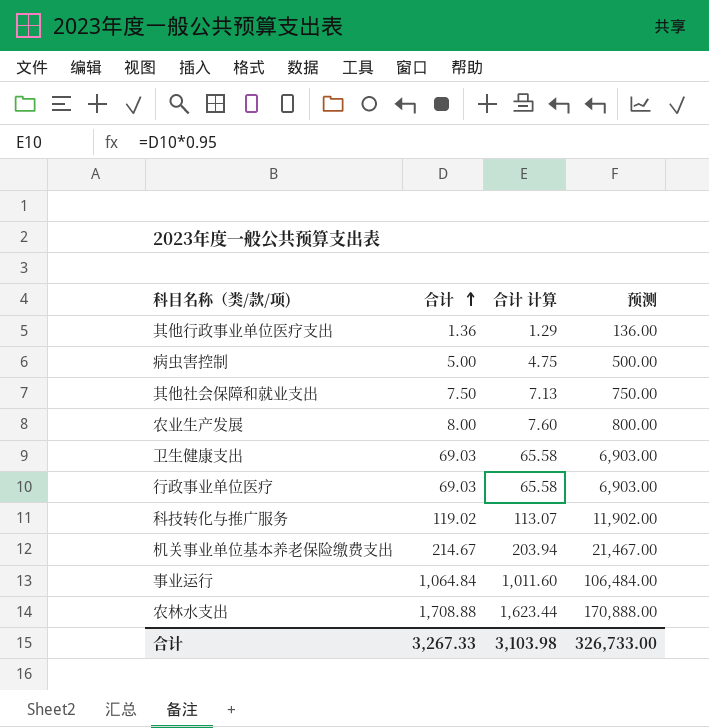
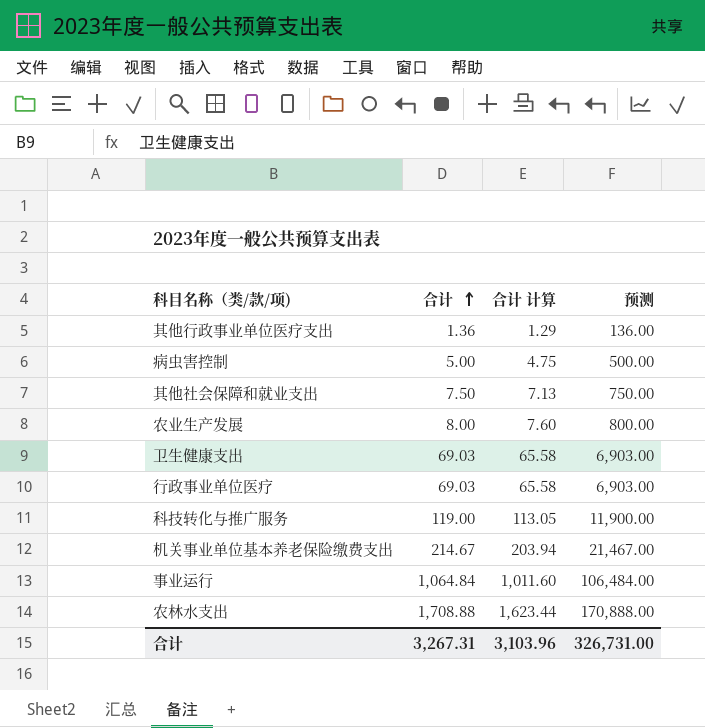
科技转化与推广服务 | 合计: 119.02 -> 119.00
科技转化与推广服务 | 合计 计算: 113.07 -> 113.05
科技转化与推广服务 | 预测: 11,902.00 -> 11,900.00
合计 | 合计: 3,267.33 -> 3,267.31
合计 | 合计 计算: 3,103.98 -> 3,103.96
合计 | 预测: 326,733.00 -> 326,731.00

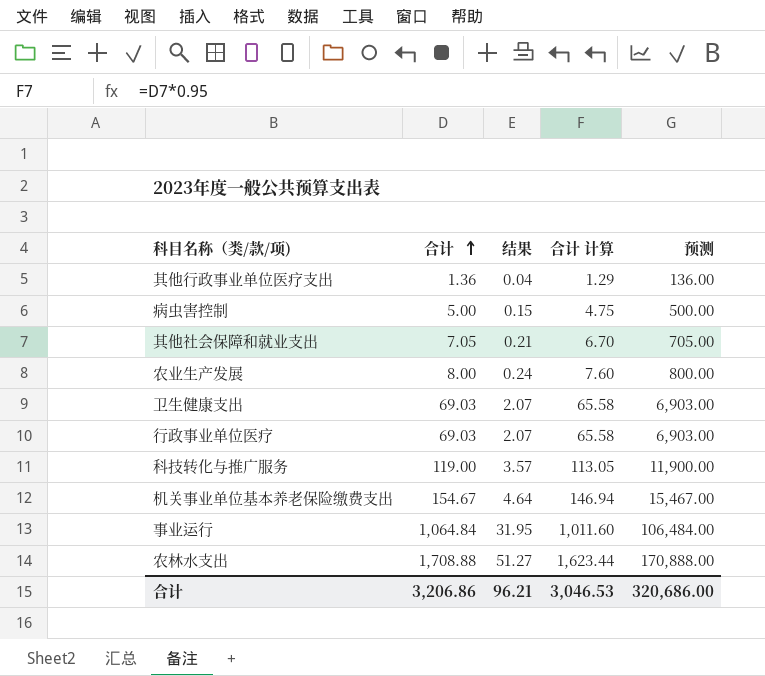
column 结果 | formula: none -> [合计] * 0.03
其他社会保障和就业支出 | 合计: 7.50 -> 7.05
其他社会保障和就业支出 | 合计 计算: 7.13 -> 6.70
其他社会保障和就业支出 | 预测: 750.00 -> 705.00
机关事业单位基本养老保险缴费支出 | 合计: 214.67 -> 154.67
机关事业单位基本养老保险缴费支出 | 合计 计算: 203.94 -> 146.94
机关事业单位基本养老保险缴费支出 | 预测: 21,467.00 -> 15,467.00
合计 | 合计: 3,267.31 -> 3,206.86
合计 | 合计 计算: 3,103.96 -> 3,046.53
合计 | 预测: 326,731.00 -> 320,686.00

